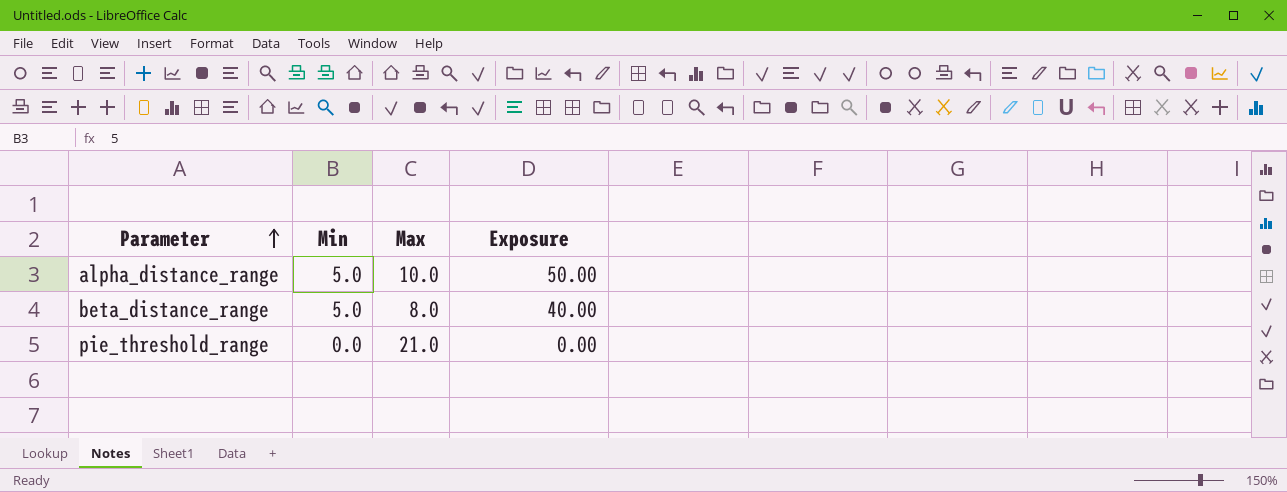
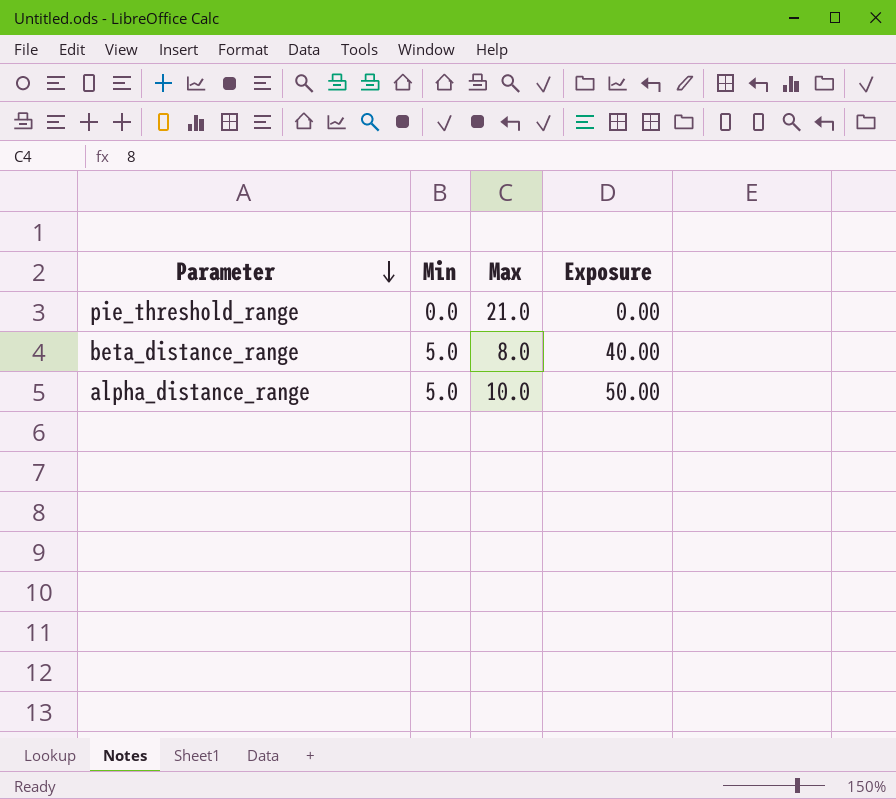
row order: Parameter ascending -> Parameter descending

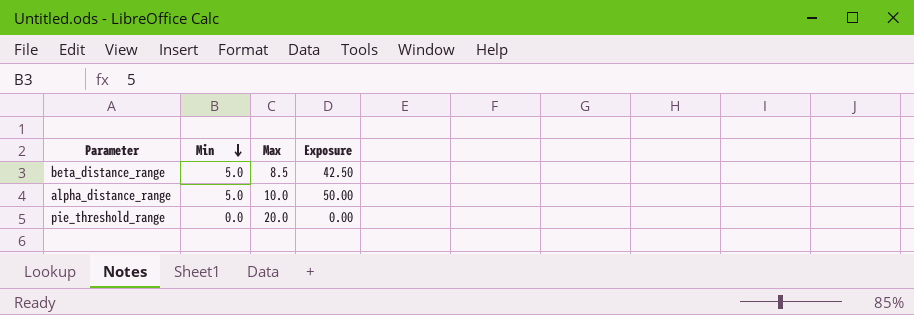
row order: Parameter descending -> Min descending
beta_distance_range | Max: 8.0 -> 8.5
beta_distance_range | Exposure: 40.00 -> 42.50
pie_threshold_range | Max: 21.0 -> 20.0

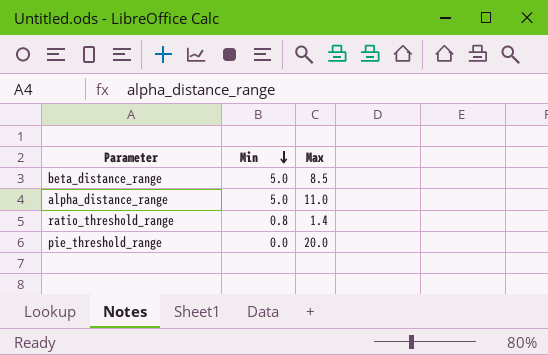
column Exposure | formula: [Min] * [Max] -> none
alpha_distance_range | Max: 10.0 -> 11.0
row ratio_threshold_range: none -> 0.8 | 1.4

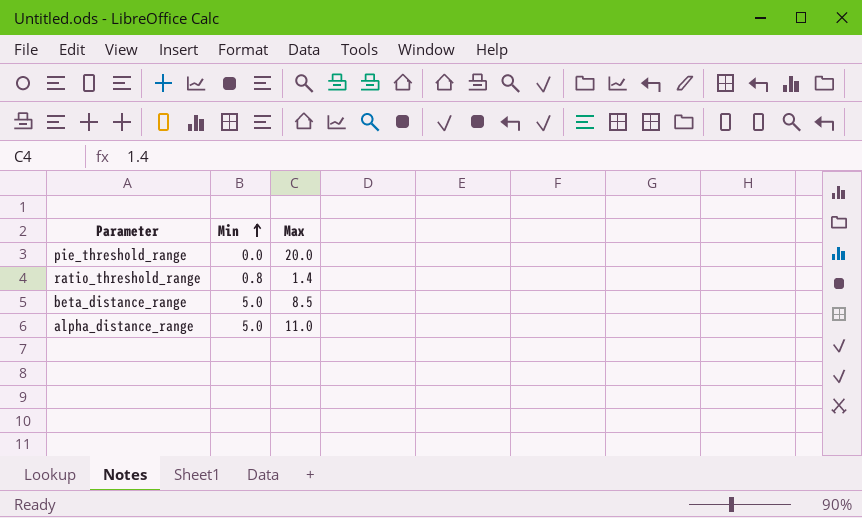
row order: Min descending -> Min ascending

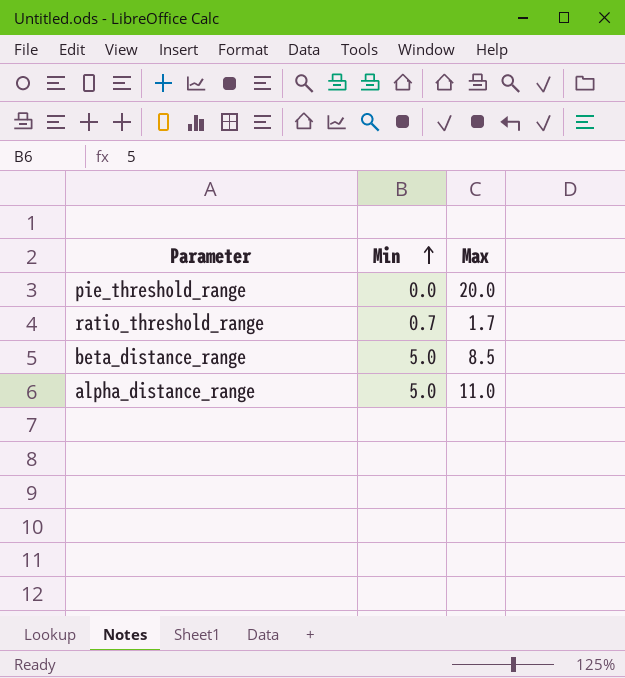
ratio_threshold_range | Min: 0.8 -> 0.7
ratio_threshold_range | Max: 1.4 -> 1.7

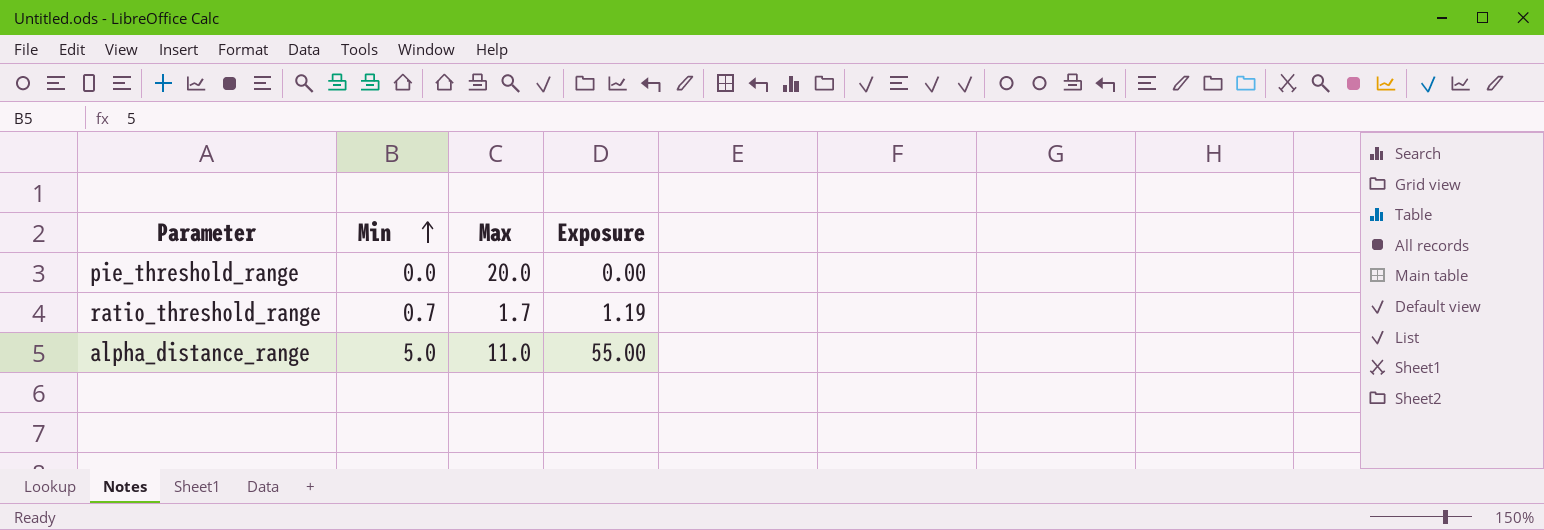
column Exposure | formula: none -> [Min] * [Max]
row beta_distance_range: 5.0 | 8.5 -> none

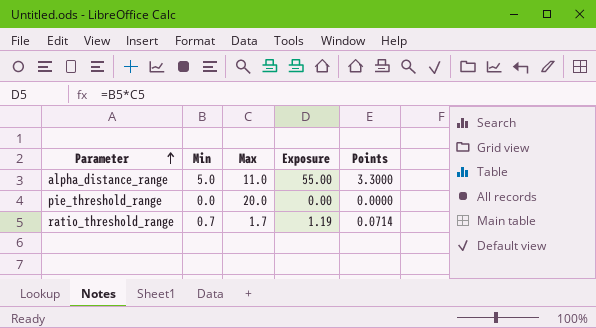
row order: Min ascending -> Parameter ascending
column Points | formula: none -> [Exposure] * 0.06

